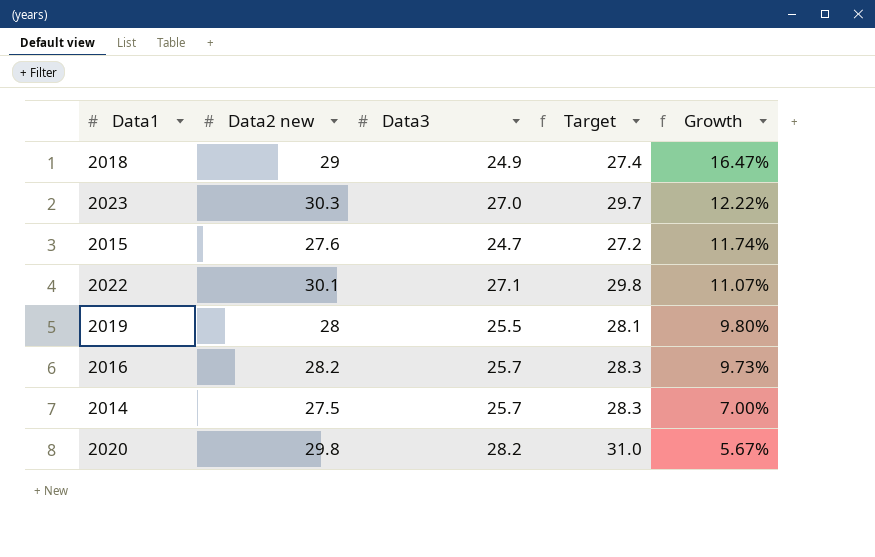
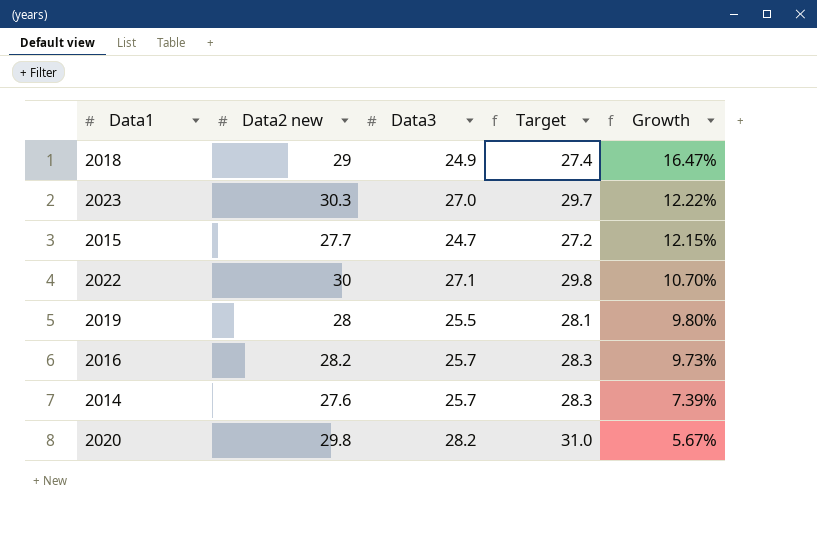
2015 | Data2 new: 27.6 -> 27.7
2015 | Growth: 11.74% -> 12.15%
2022 | Data2 new: 30.1 -> 30
2022 | Growth: 11.07% -> 10.70%
2014 | Data2 new: 27.5 -> 27.6
2014 | Growth: 7.00% -> 7.39%

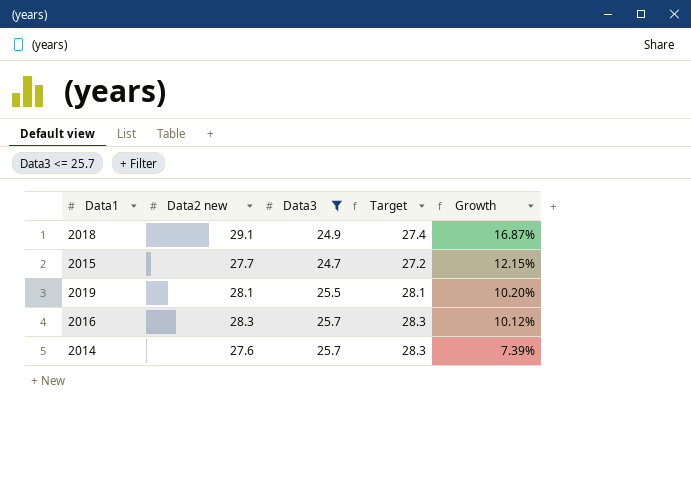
filter: none -> Data3 <= 25.7
2018 | Data2 new: 29 -> 29.1
2018 | Growth: 16.47% -> 16.87%
2019 | Data2 new: 28 -> 28.1
2019 | Growth: 9.80% -> 10.20%
2016 | Data2 new: 28.2 -> 28.3
2016 | Growth: 9.73% -> 10.12%

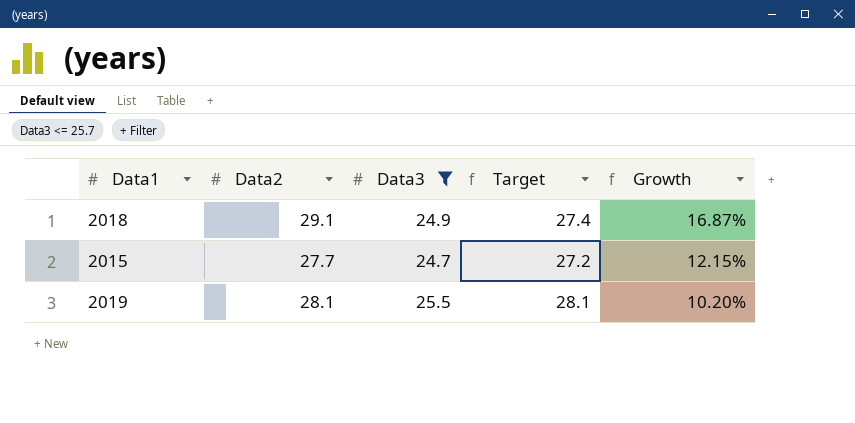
column name: Data2 new -> Data2
row 2016: 28.3 | 25.7 | 28.3 | 10.12% -> none
row 2014: 27.6 | 25.7 | 28.3 | 7.39% -> none

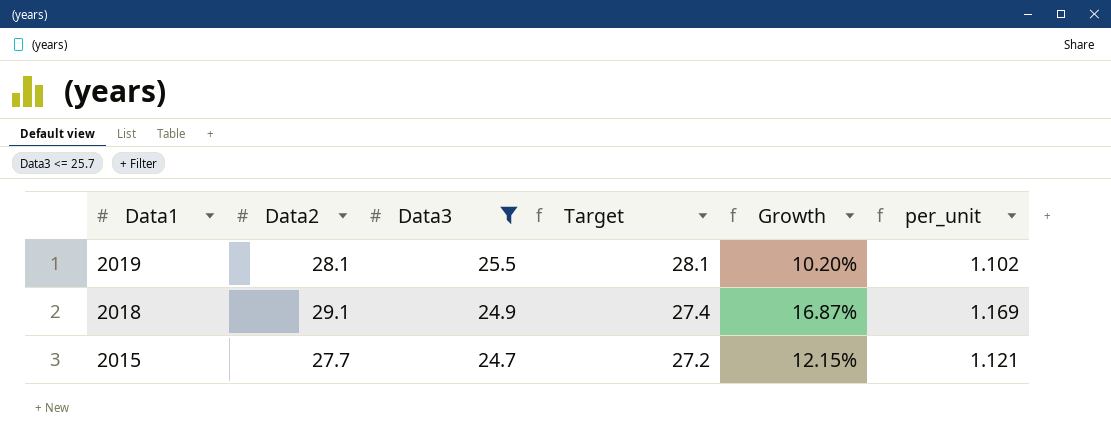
row order: Growth descending -> Data1 descending
column per_unit | formula: none -> [Data2] / [Data3]

